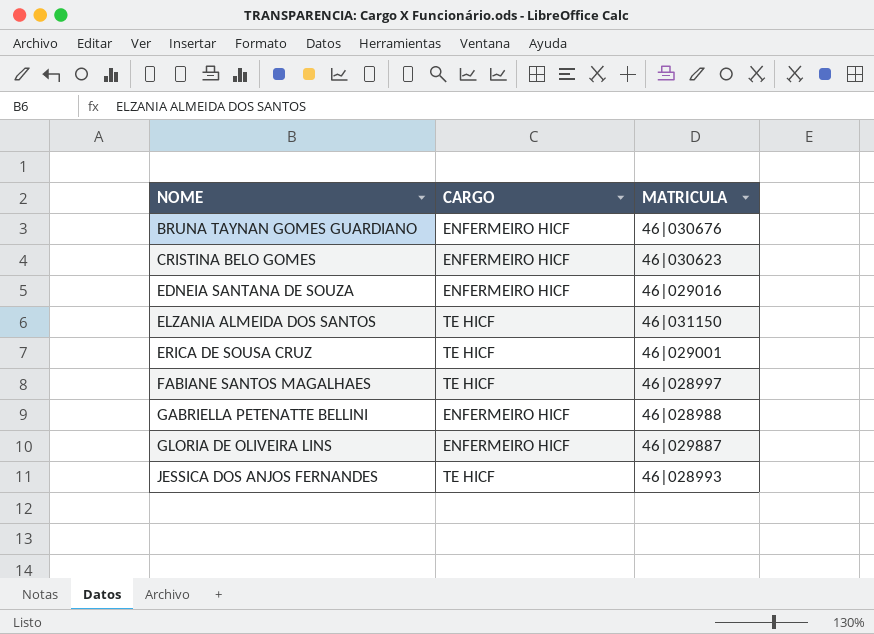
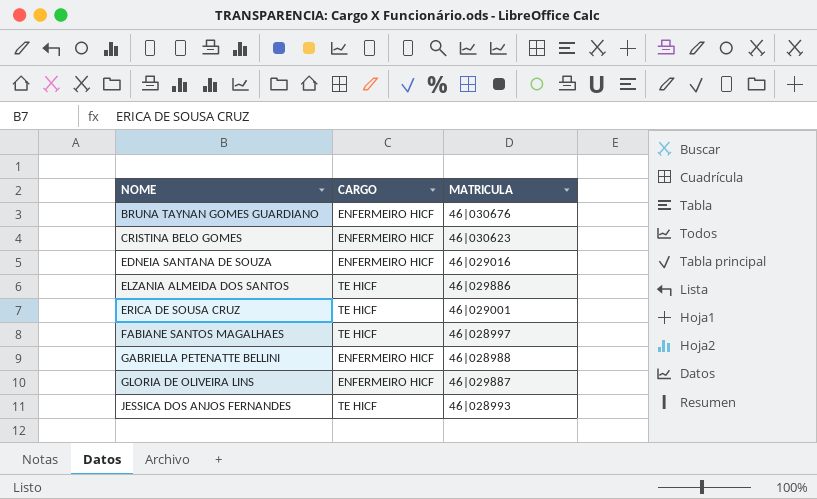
ELZANIA ALMEIDA DOS SANTOS | MATRICULA: 46|031150 -> 46|029886

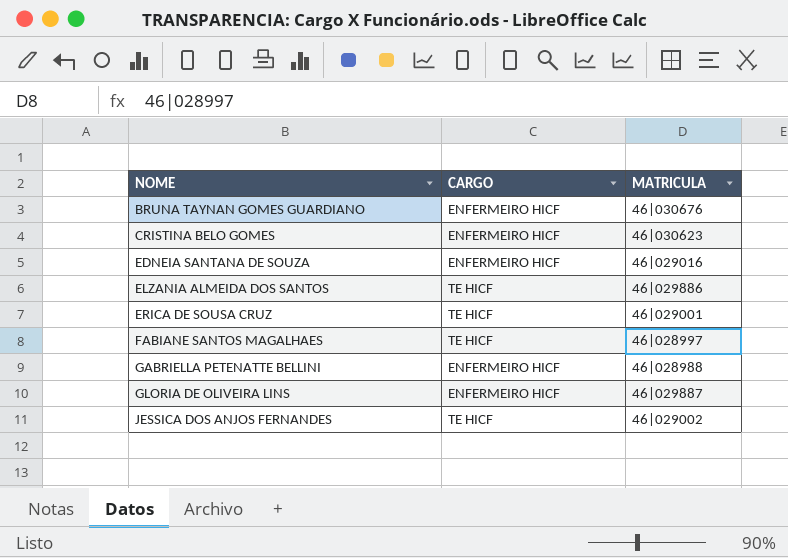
JESSICA DOS ANJOS FERNANDES | MATRICULA: 46|028993 -> 46|029002

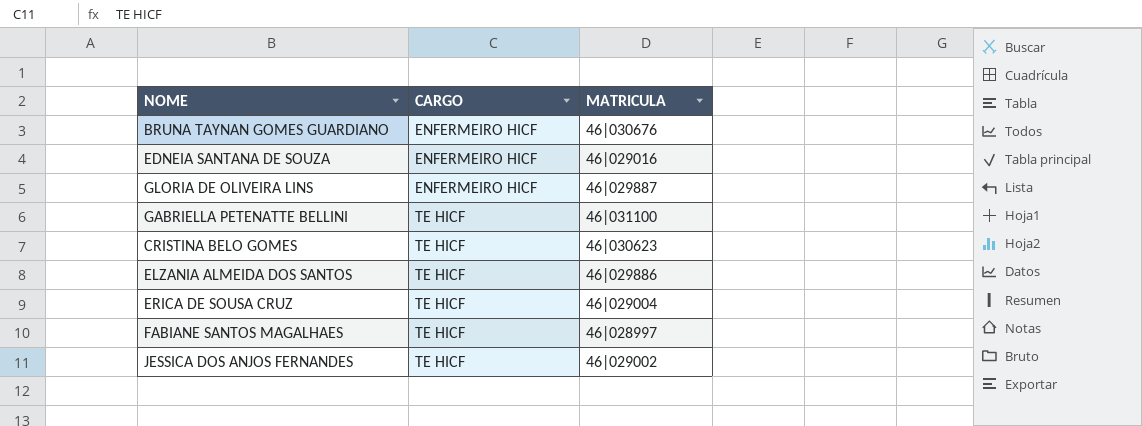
row order: NOME ascending -> CARGO ascending
GABRIELLA PETENATTE BELLINI | CARGO: ENFERMEIRO HICF -> TE HICF
GABRIELLA PETENATTE BELLINI | MATRICULA: 46|028988 -> 46|031100
CRISTINA BELO GOMES | CARGO: ENFERMEIRO HICF -> TE HICF
ERICA DE SOUSA CRUZ | MATRICULA: 46|029001 -> 46|029004

